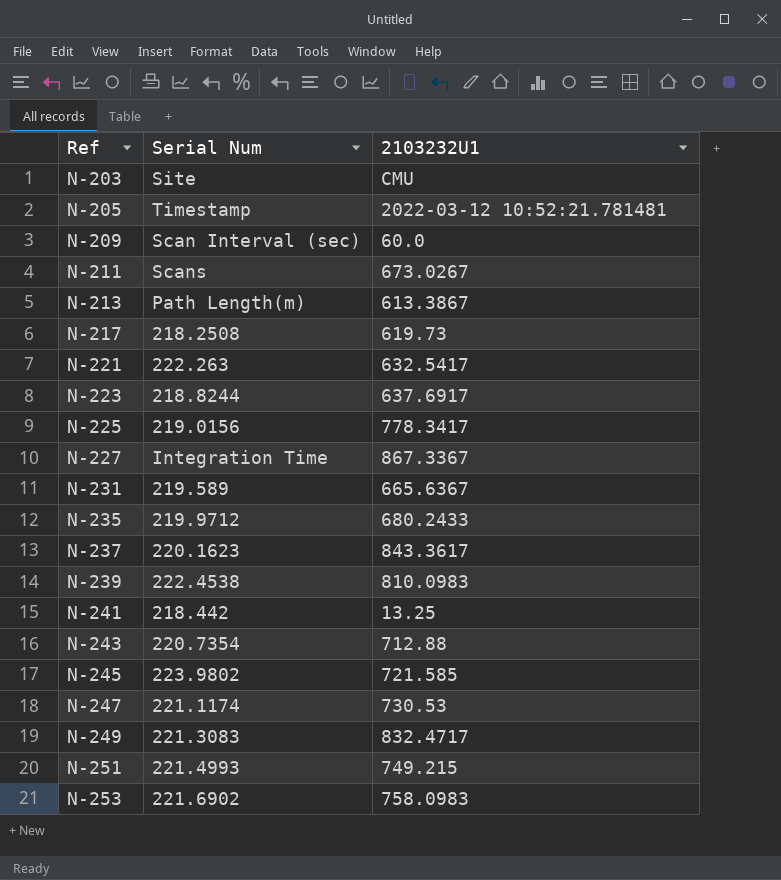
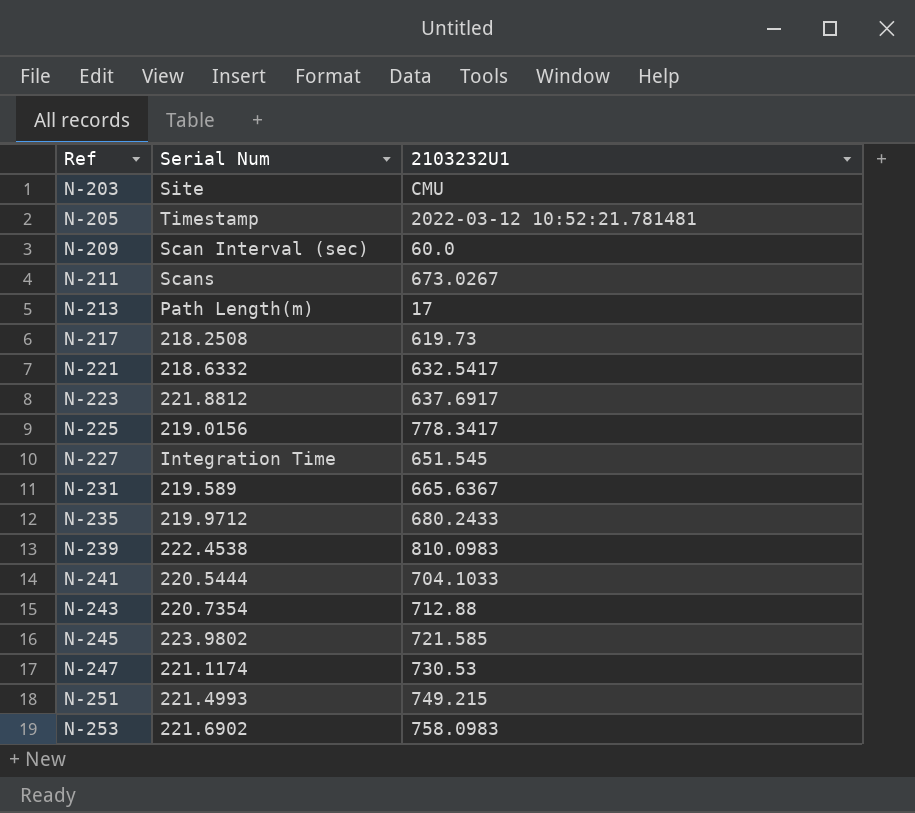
row N-237: 220.1623 | 843.3617 -> none
row N-249: 221.3083 | 832.4717 -> none
N-213 | 2103232U1: 613.3867 -> 17
N-221 | Serial Num: 222.263 -> 218.6332
N-223 | Serial Num: 218.8244 -> 221.8812
N-227 | 2103232U1: 867.3367 -> 651.545
N-241 | Serial Num: 218.442 -> 220.5444
N-241 | 2103232U1: 13.25 -> 704.1033

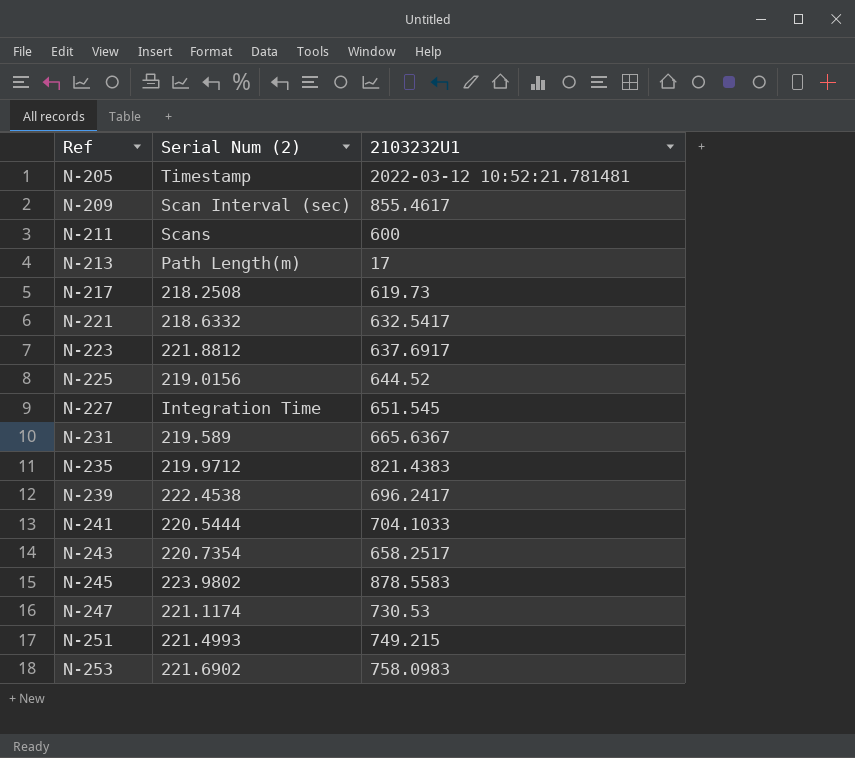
column name: Serial Num -> Serial Num (2)
row N-203: Site | CMU -> none
N-209 | 2103232U1: 60.0 -> 855.4617
N-211 | 2103232U1: 673.0267 -> 600
N-225 | 2103232U1: 778.3417 -> 644.52
N-235 | 2103232U1: 680.2433 -> 821.4383
N-239 | 2103232U1: 810.0983 -> 696.2417
N-243 | 2103232U1: 712.88 -> 658.2517
N-245 | 2103232U1: 721.585 -> 878.5583

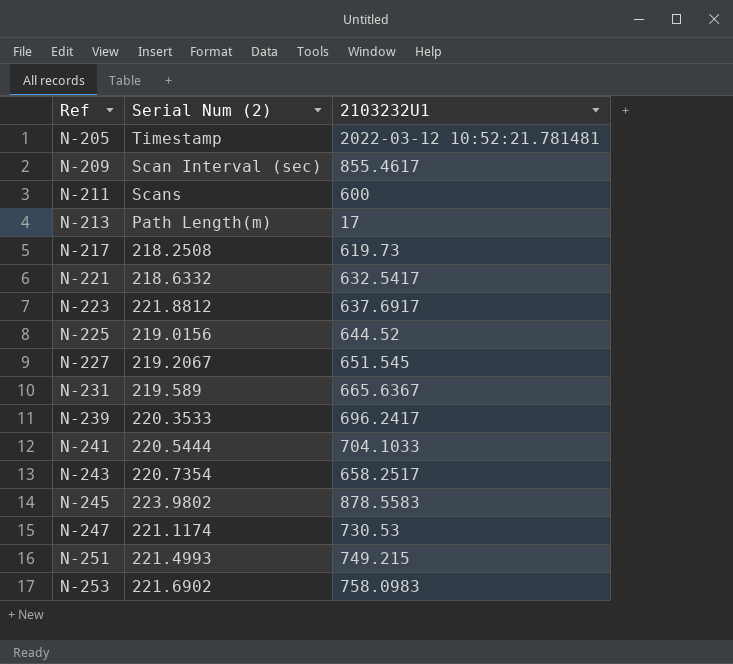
row N-235: 219.9712 | 821.4383 -> none
N-227 | Serial Num (2): Integration Time -> 219.2067
N-239 | Serial Num (2): 222.4538 -> 220.3533

